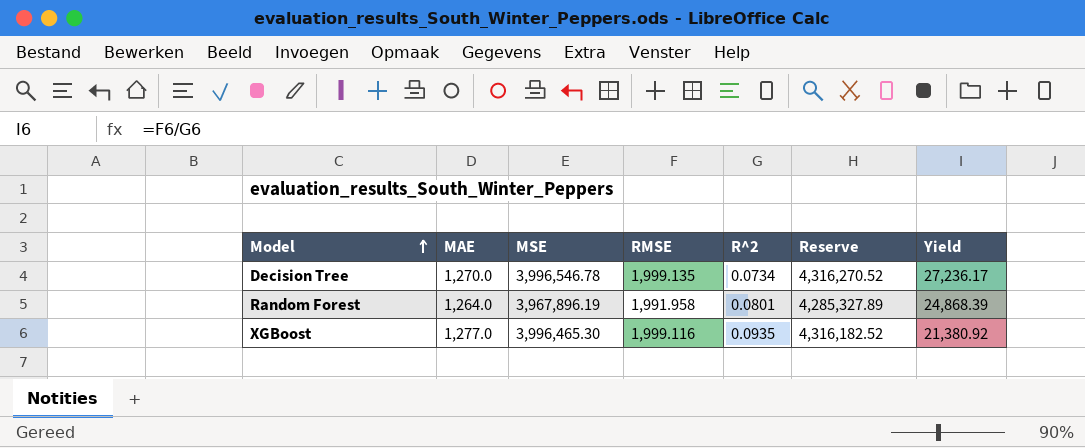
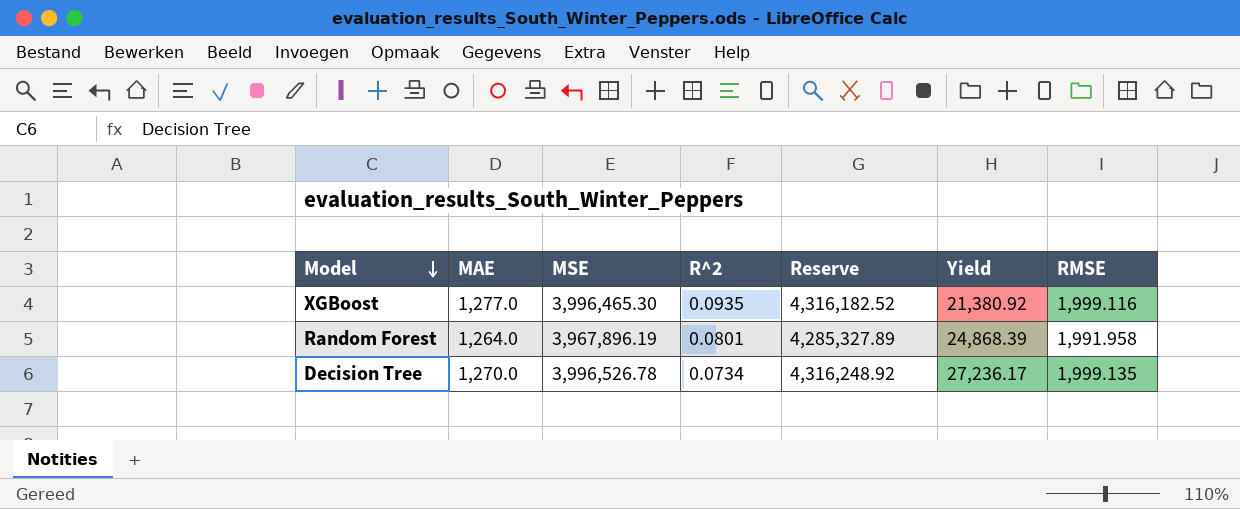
row order: Model ascending -> Model descending
column RMSE | position: 4 -> 7
Decision Tree | MSE: 3,996,546.78 -> 3,996,526.78
Decision Tree | Reserve: 4,316,270.52 -> 4,316,248.92

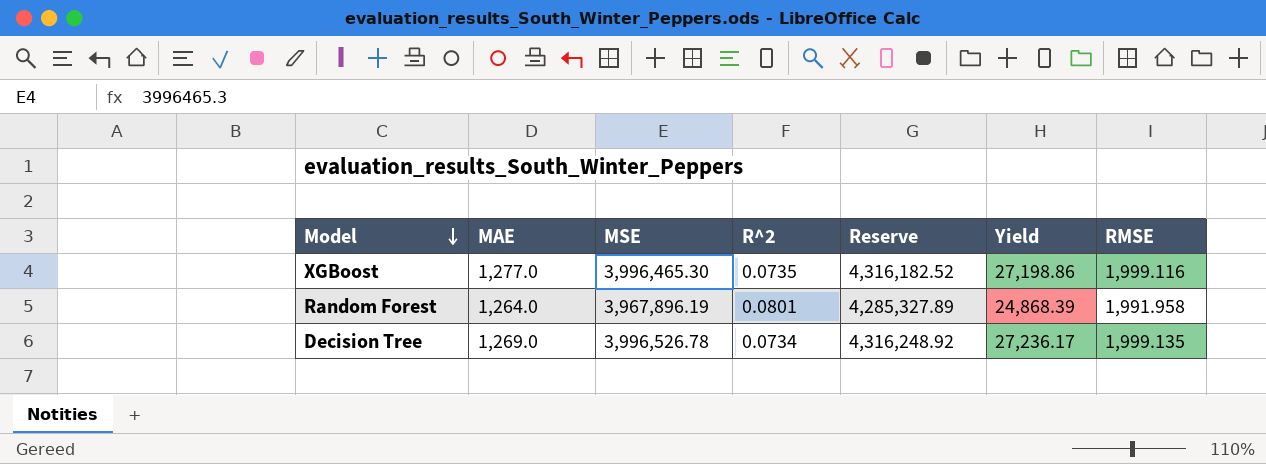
XGBoost | R^2: 0.0935 -> 0.0735
XGBoost | Yield: 21,380.92 -> 27,198.86
Decision Tree | MAE: 1,270.0 -> 1,269.0

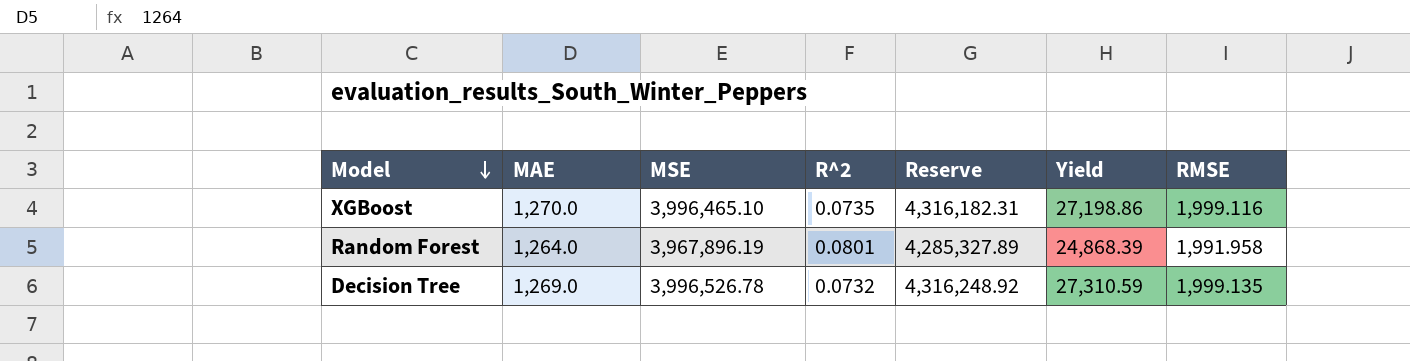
XGBoost | MAE: 1,277.0 -> 1,270.0
XGBoost | MSE: 3,996,465.30 -> 3,996,465.10
XGBoost | Reserve: 4,316,182.52 -> 4,316,182.31
Decision Tree | R^2: 0.0734 -> 0.0732
Decision Tree | Yield: 27,236.17 -> 27,310.59

